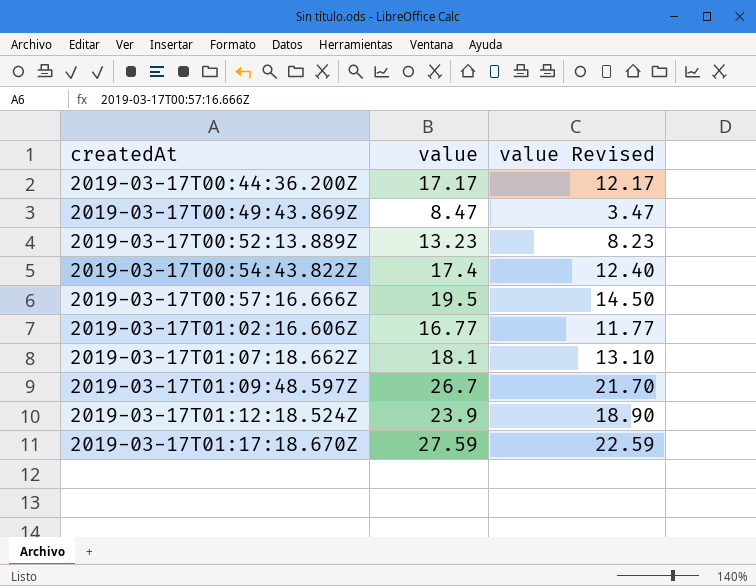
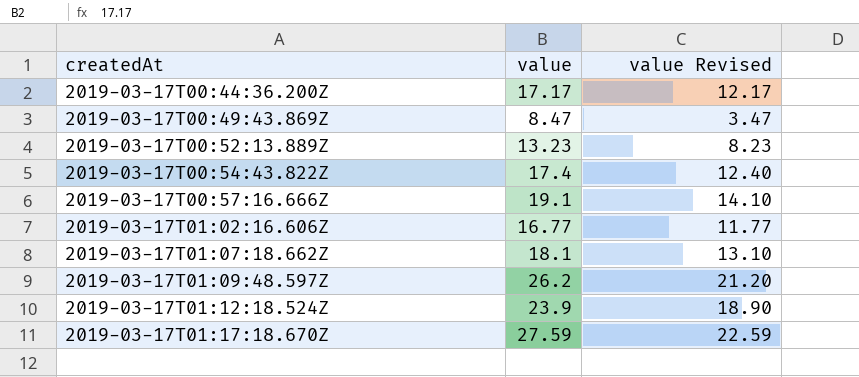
2019-03-17T00:57:16.666Z | value: 19.5 -> 19.1
2019-03-17T00:57:16.666Z | value Revised: 14.50 -> 14.10
2019-03-17T01:09:48.597Z | value: 26.7 -> 26.2
2019-03-17T01:09:48.597Z | value Revised: 21.70 -> 21.20

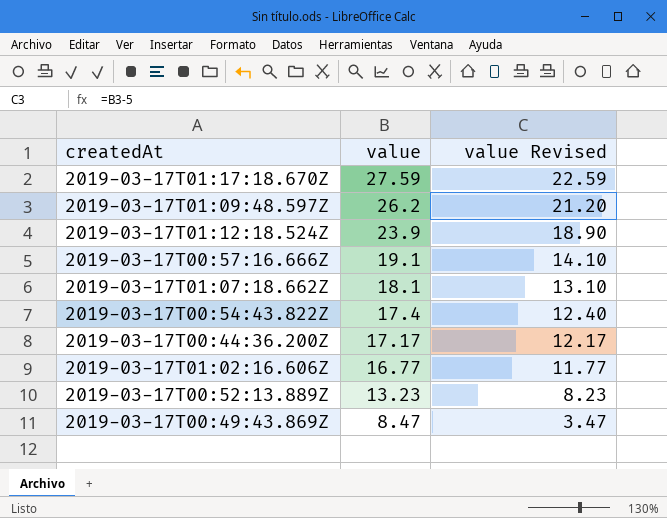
row order: createdAt ascending -> value descending

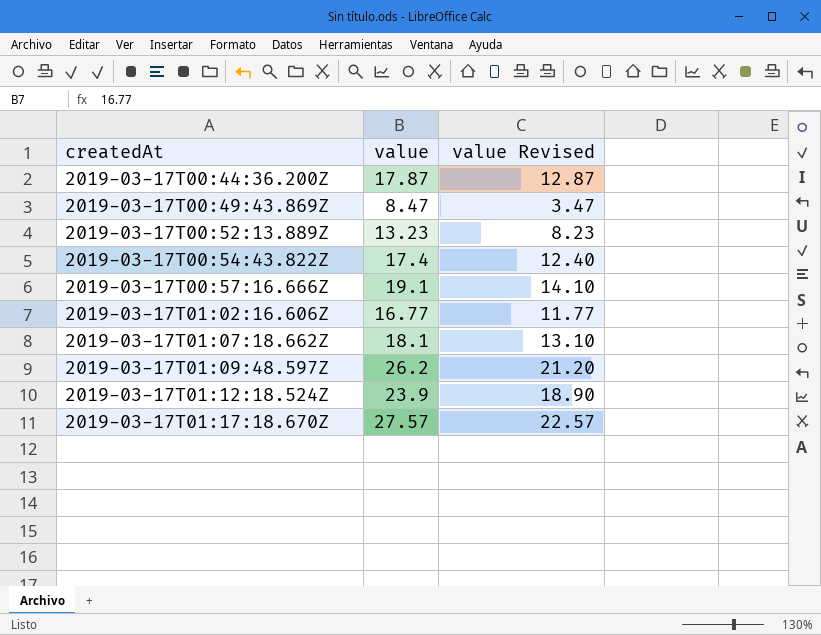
row order: value descending -> createdAt ascending
2019-03-17T00:44:36.200Z | value: 17.17 -> 17.87
2019-03-17T00:44:36.200Z | value Revised: 12.17 -> 12.87
2019-03-17T01:17:18.670Z | value: 27.59 -> 27.57
2019-03-17T01:17:18.670Z | value Revised: 22.59 -> 22.57

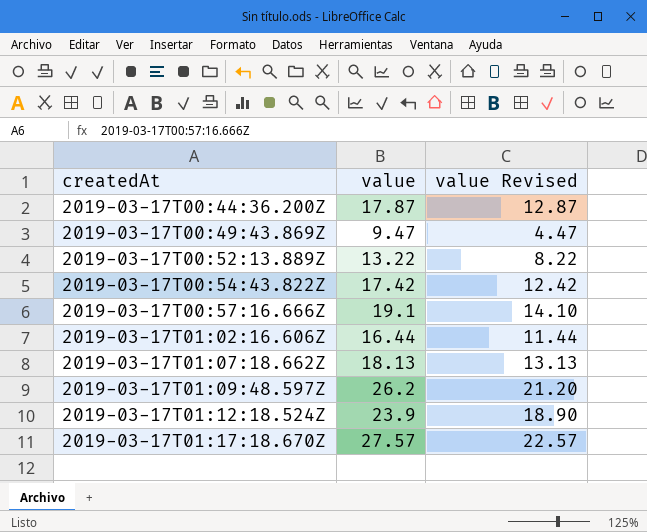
2019-03-17T00:49:43.869Z | value: 8.47 -> 9.47
2019-03-17T00:49:43.869Z | value Revised: 3.47 -> 4.47
2019-03-17T00:52:13.889Z | value: 13.23 -> 13.22
2019-03-17T00:52:13.889Z | value Revised: 8.23 -> 8.22
2019-03-17T00:54:43.822Z | value: 17.4 -> 17.42
2019-03-17T00:54:43.822Z | value Revised: 12.40 -> 12.42
2019-03-17T01:02:16.606Z | value: 16.77 -> 16.44
2019-03-17T01:02:16.606Z | value Revised: 11.77 -> 11.44
2019-03-17T01:07:18.662Z | value: 18.1 -> 18.13
2019-03-17T01:07:18.662Z | value Revised: 13.10 -> 13.13

